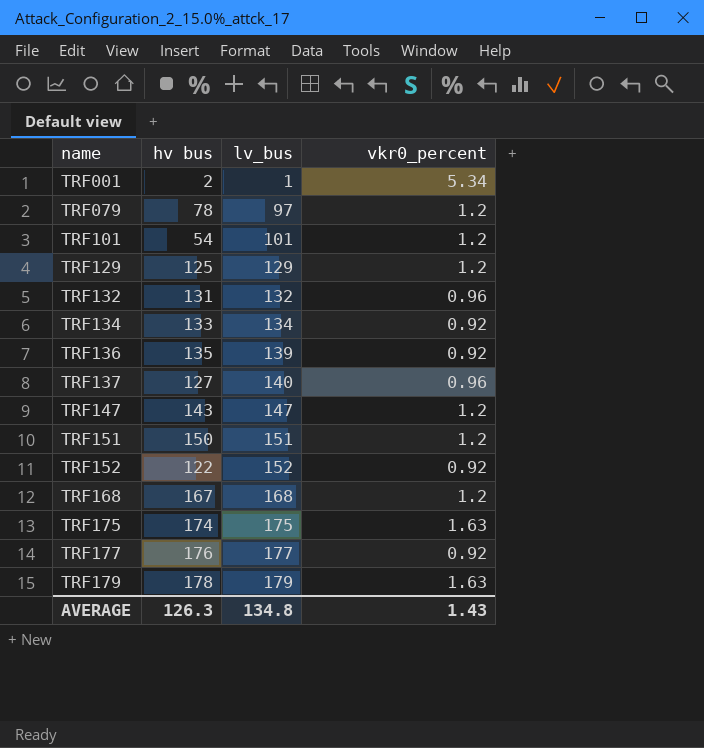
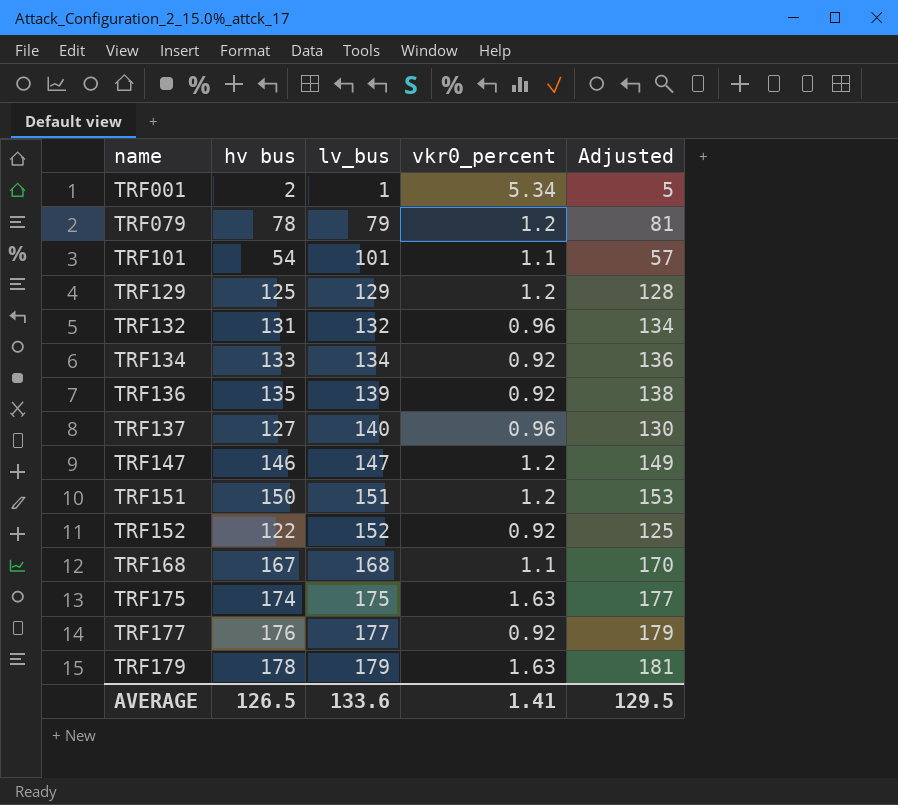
column Adjusted | formula: none -> [hv bus] + 3
TRF079 | lv_bus: 97 -> 79
TRF101 | vkr0_percent: 1.2 -> 1.1
TRF147 | hv bus: 143 -> 146
TRF168 | vkr0_percent: 1.2 -> 1.1
AVERAGE | hv bus: 126.3 -> 126.5
AVERAGE | lv_bus: 134.8 -> 133.6
AVERAGE | vkr0_percent: 1.43 -> 1.41

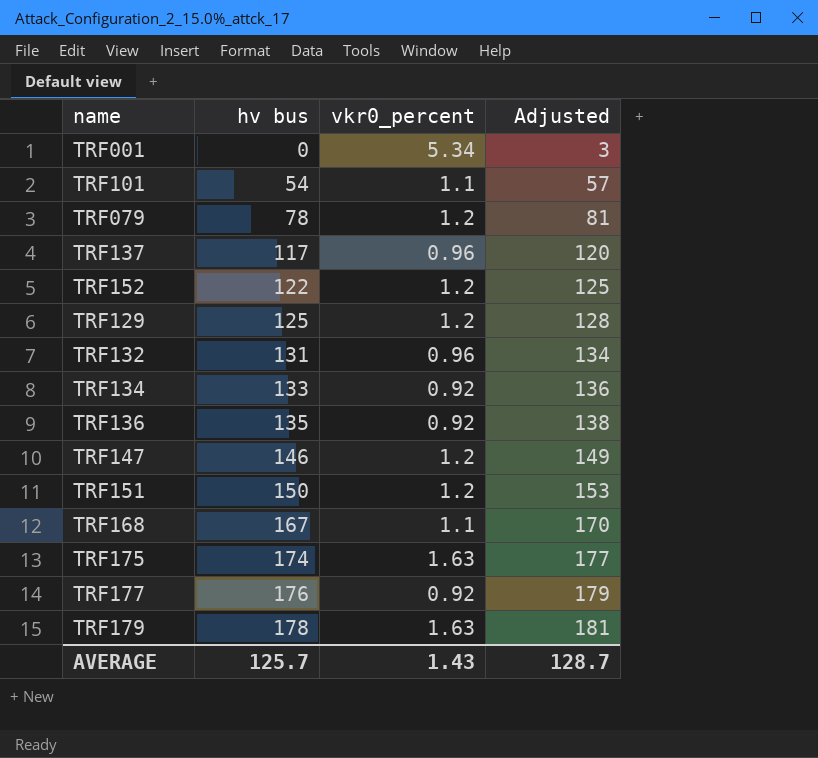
row order: name ascending -> hv bus ascending
column lv_bus | position: 3 -> none
TRF001 | hv bus: 2 -> 0
TRF001 | Adjusted: 5 -> 3
TRF137 | hv bus: 127 -> 117
TRF137 | Adjusted: 130 -> 120
TRF152 | vkr0_percent: 0.92 -> 1.2
AVERAGE | hv bus: 126.5 -> 125.7
AVERAGE | vkr0_percent: 1.41 -> 1.43
AVERAGE | Adjusted: 129.5 -> 128.7

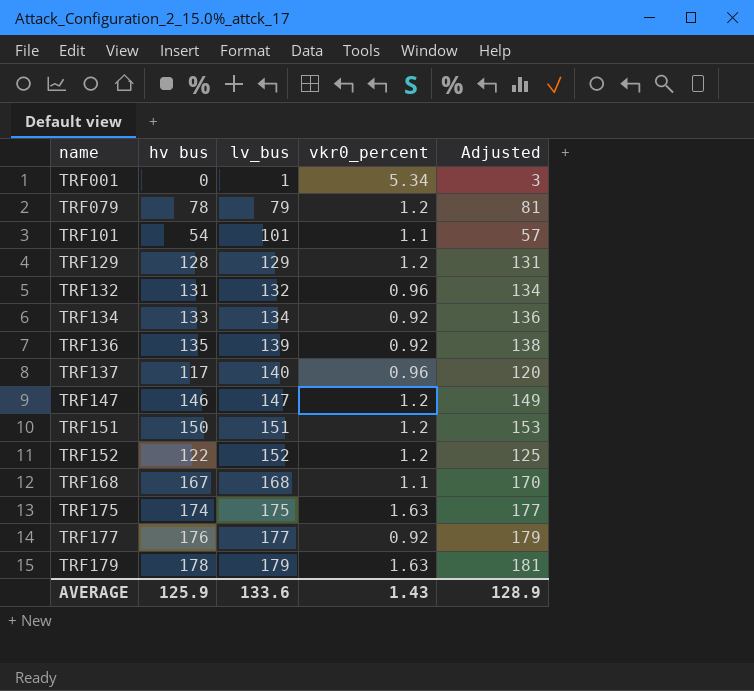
row order: hv bus ascending -> name ascending
column lv_bus | position: none -> 3
TRF129 | hv bus: 125 -> 128
TRF129 | Adjusted: 128 -> 131
AVERAGE | hv bus: 125.7 -> 125.9
AVERAGE | Adjusted: 128.7 -> 128.9

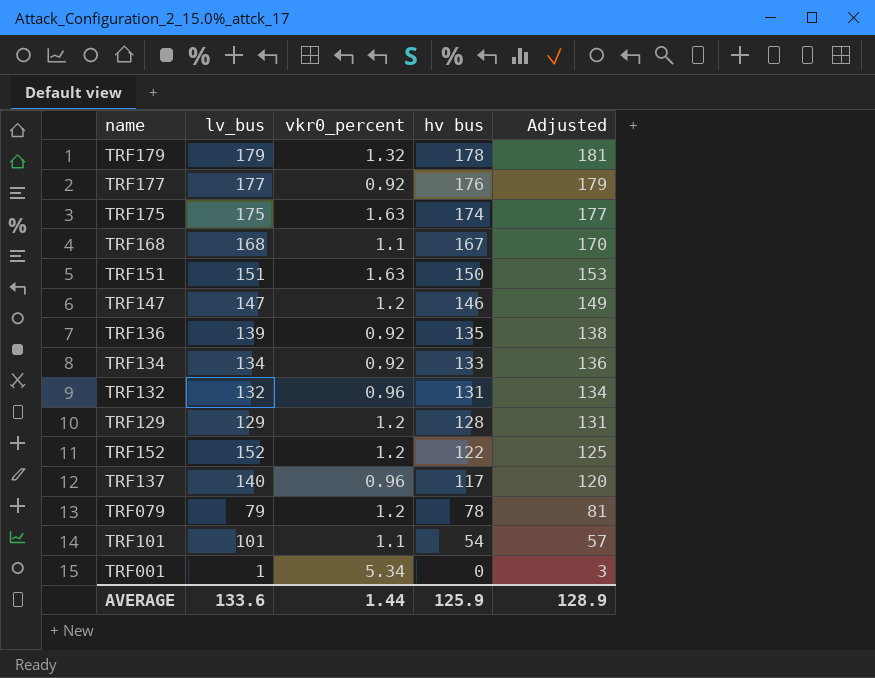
row order: name ascending -> hv bus descending
column hv bus | position: 2 -> 4
TRF179 | vkr0_percent: 1.63 -> 1.32
TRF151 | vkr0_percent: 1.2 -> 1.63
AVERAGE | vkr0_percent: 1.43 -> 1.44

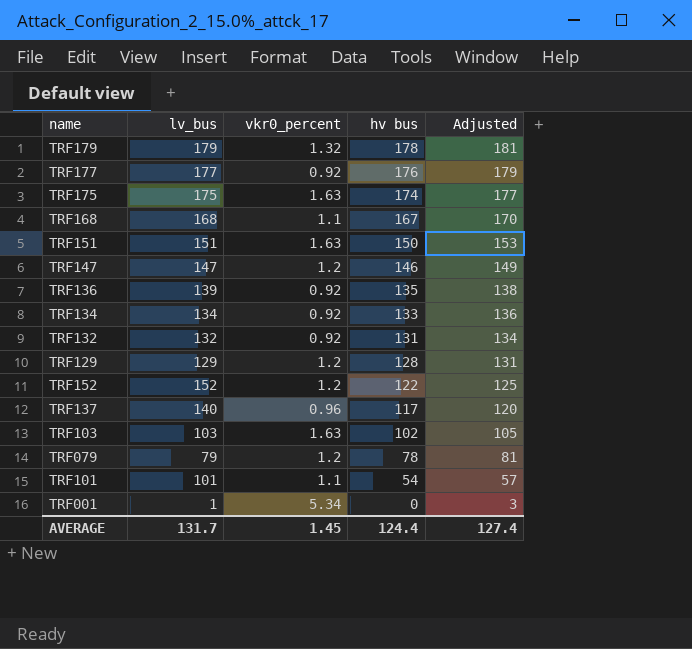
TRF132 | vkr0_percent: 0.96 -> 0.92
row TRF103: none -> 103 | 1.63 | 102 | 105
AVERAGE | lv_bus: 133.6 -> 131.7
AVERAGE | vkr0_percent: 1.44 -> 1.45
AVERAGE | hv bus: 125.9 -> 124.4
AVERAGE | Adjusted: 128.9 -> 127.4

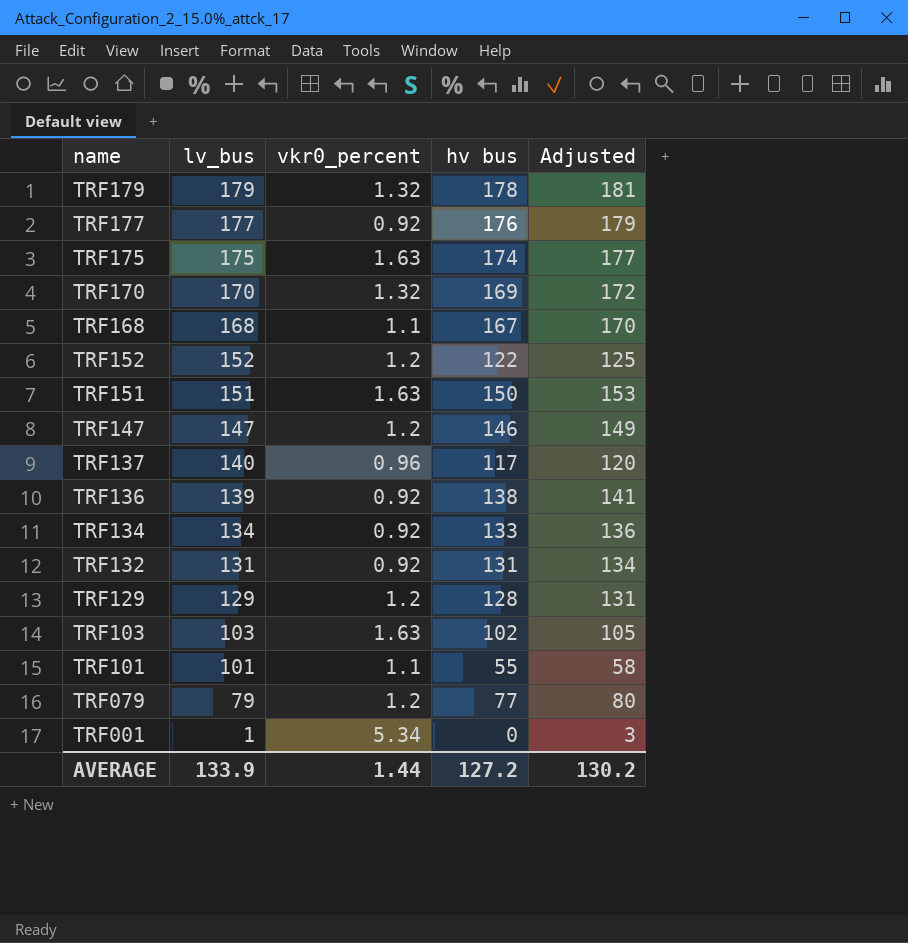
row order: hv bus descending -> name descending
row TRF170: none -> 170 | 1.32 | 169 | 172
TRF136 | hv bus: 135 -> 138
TRF136 | Adjusted: 138 -> 141
TRF132 | lv_bus: 132 -> 131
TRF101 | hv bus: 54 -> 55
TRF101 | Adjusted: 57 -> 58
TRF079 | hv bus: 78 -> 77
TRF079 | Adjusted: 81 -> 80
AVERAGE | lv_bus: 131.7 -> 133.9
AVERAGE | vkr0_percent: 1.45 -> 1.44
AVERAGE | hv bus: 124.4 -> 127.2
AVERAGE | Adjusted: 127.4 -> 130.2

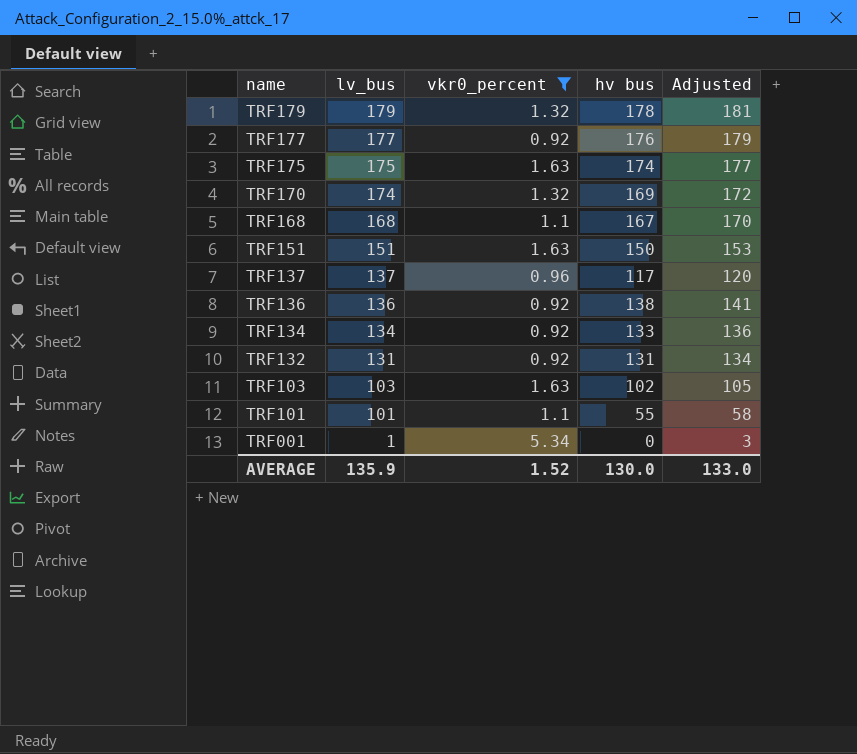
filter: none -> vkr0_percent != 1.2
TRF170 | lv_bus: 170 -> 174
TRF137 | lv_bus: 140 -> 137
TRF136 | lv_bus: 139 -> 136
AVERAGE | lv_bus: 133.9 -> 135.9
AVERAGE | vkr0_percent: 1.44 -> 1.52
AVERAGE | hv bus: 127.2 -> 130.0
AVERAGE | Adjusted: 130.2 -> 133.0

